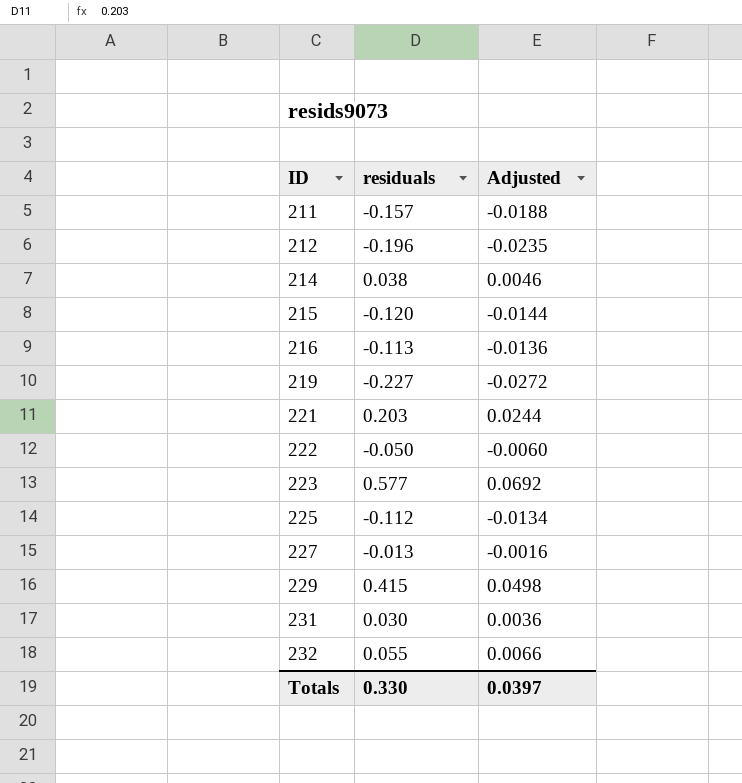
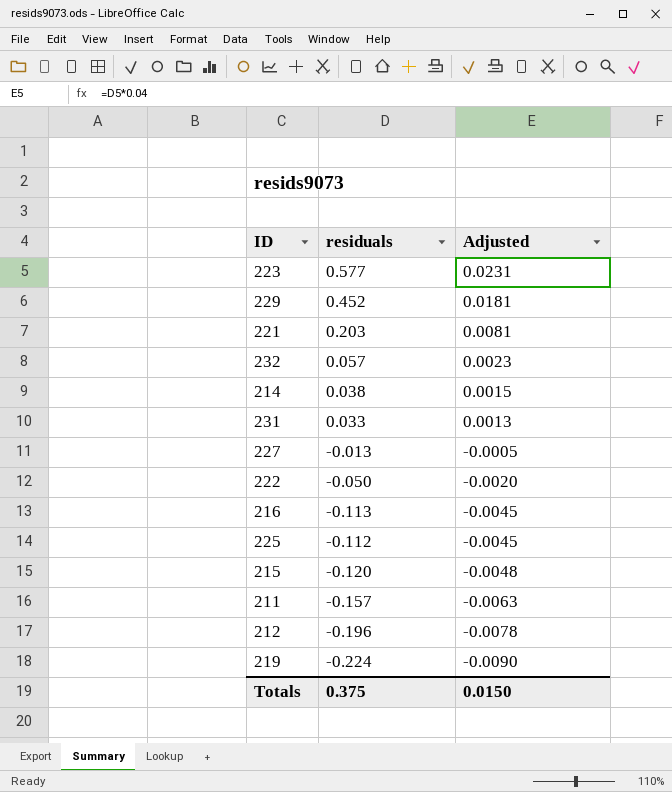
row order: ID ascending -> Adjusted descending
column Adjusted | formula: [residuals] * 0.12 -> [residuals] * 0.04
229 | residuals: 0.415 -> 0.452
232 | residuals: 0.055 -> 0.057
231 | residuals: 0.030 -> 0.033
219 | residuals: -0.227 -> -0.224
Totals | residuals: 0.330 -> 0.375
Totals | Adjusted: 0.0397 -> 0.0150

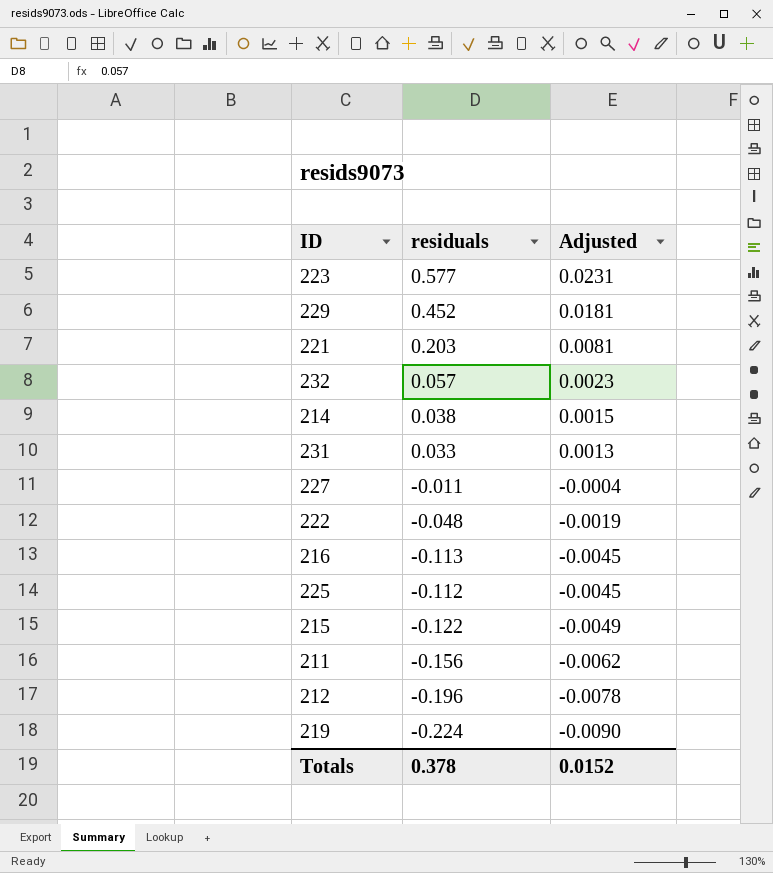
227 | residuals: -0.013 -> -0.011
227 | Adjusted: -0.0005 -> -0.0004
222 | residuals: -0.050 -> -0.048
222 | Adjusted: -0.0020 -> -0.0019
215 | residuals: -0.120 -> -0.122
215 | Adjusted: -0.0048 -> -0.0049
211 | residuals: -0.157 -> -0.156
211 | Adjusted: -0.0063 -> -0.0062
Totals | residuals: 0.375 -> 0.378
Totals | Adjusted: 0.0150 -> 0.0152

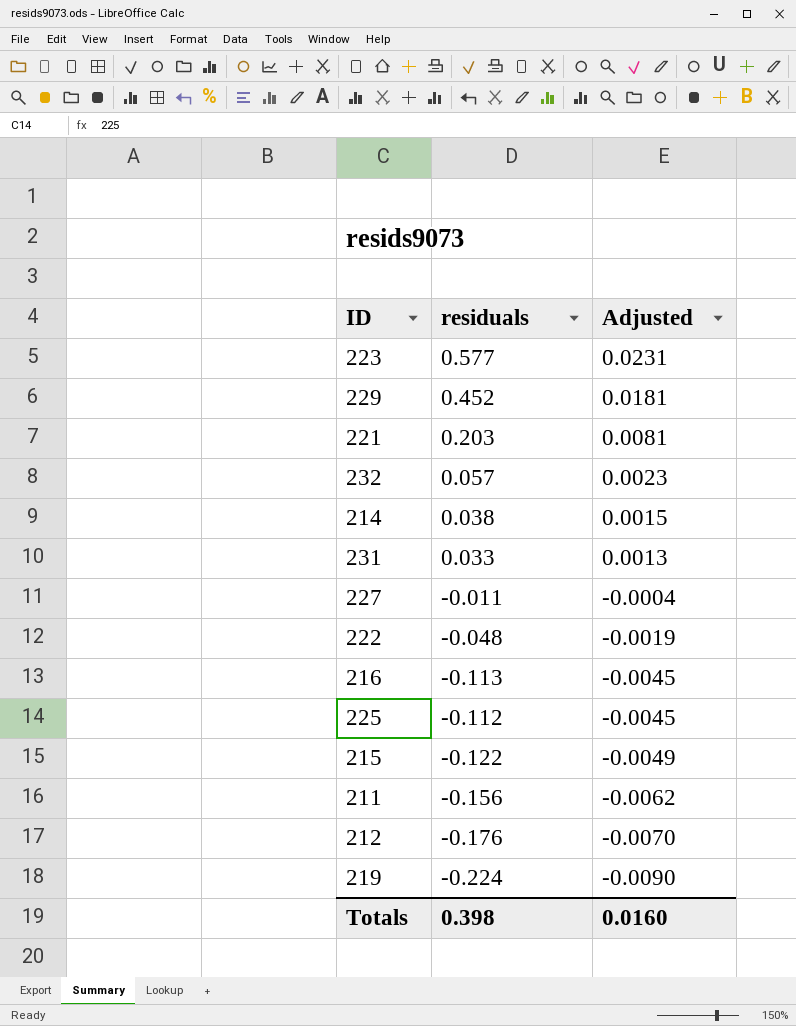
212 | residuals: -0.196 -> -0.176
212 | Adjusted: -0.0078 -> -0.0070
Totals | residuals: 0.378 -> 0.398
Totals | Adjusted: 0.0152 -> 0.0160

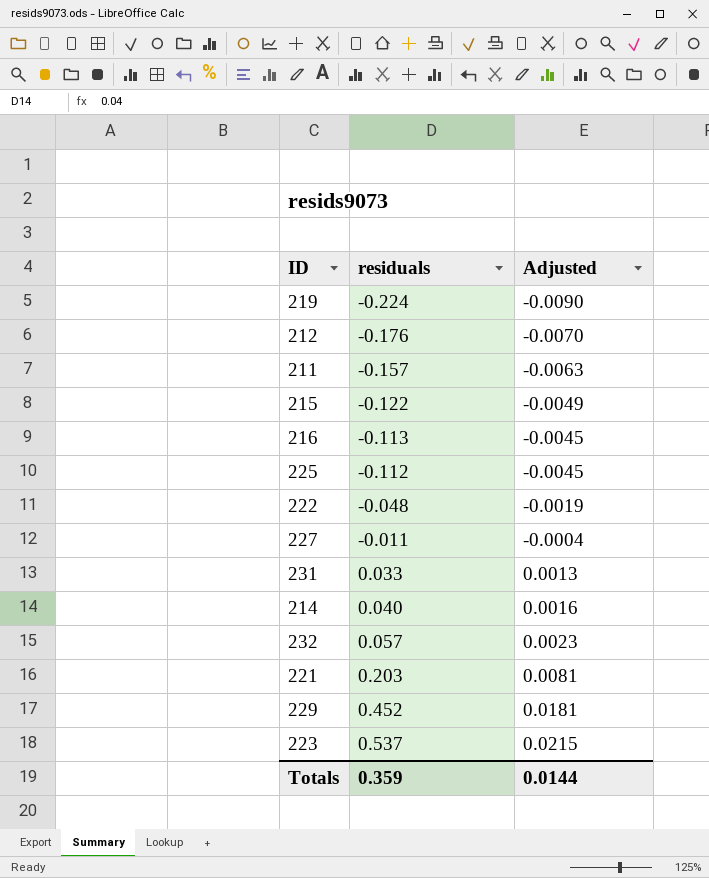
row order: Adjusted descending -> residuals ascending
211 | residuals: -0.156 -> -0.157
211 | Adjusted: -0.0062 -> -0.0063
214 | residuals: 0.038 -> 0.040
214 | Adjusted: 0.0015 -> 0.0016
223 | residuals: 0.577 -> 0.537
223 | Adjusted: 0.0231 -> 0.0215
Totals | residuals: 0.398 -> 0.359
Totals | Adjusted: 0.0160 -> 0.0144

